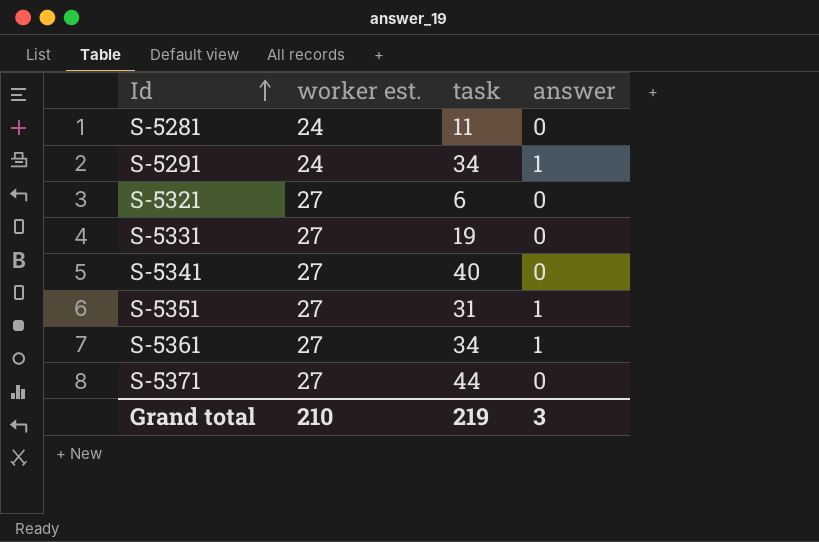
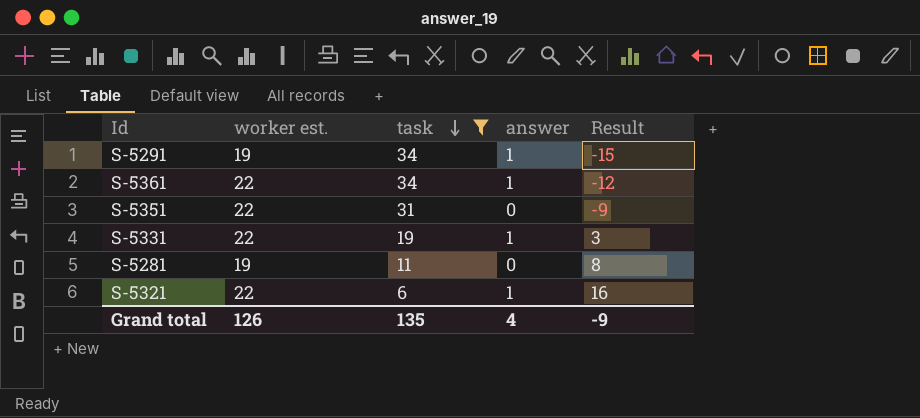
filter: none -> task <= 34
row order: Id ascending -> task descending
column Result | formula: none -> [worker est.] - [task]
S-5291 | worker est.: 24 -> 19
S-5361 | worker est.: 27 -> 22
S-5351 | worker est.: 27 -> 22
S-5351 | answer: 1 -> 0
S-5331 | worker est.: 27 -> 22
S-5331 | answer: 0 -> 1
S-5281 | worker est.: 24 -> 19
S-5321 | worker est.: 27 -> 22
S-5321 | answer: 0 -> 1
Grand total | worker est.: 210 -> 126
Grand total | task: 219 -> 135
Grand total | answer: 3 -> 4

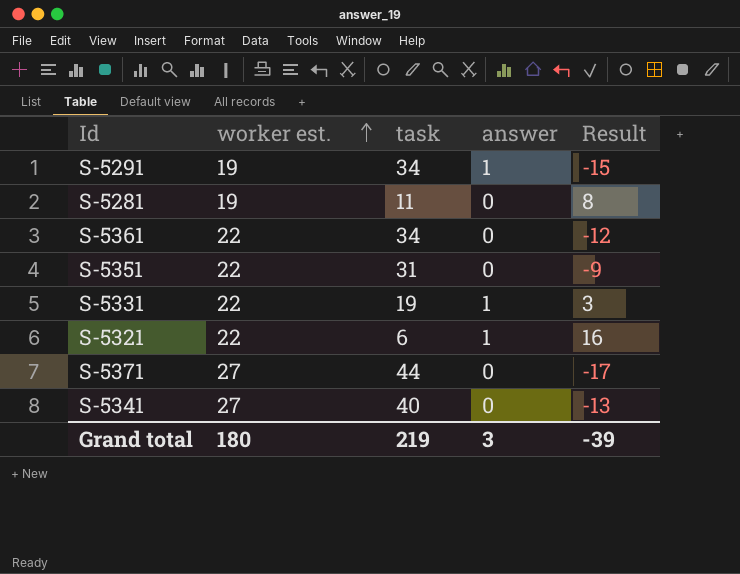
filter: task <= 34 -> none
row order: task descending -> worker est. ascending
S-5361 | answer: 1 -> 0
Grand total | worker est.: 126 -> 180
Grand total | task: 135 -> 219
Grand total | answer: 4 -> 3
Grand total | Result: -9 -> -39

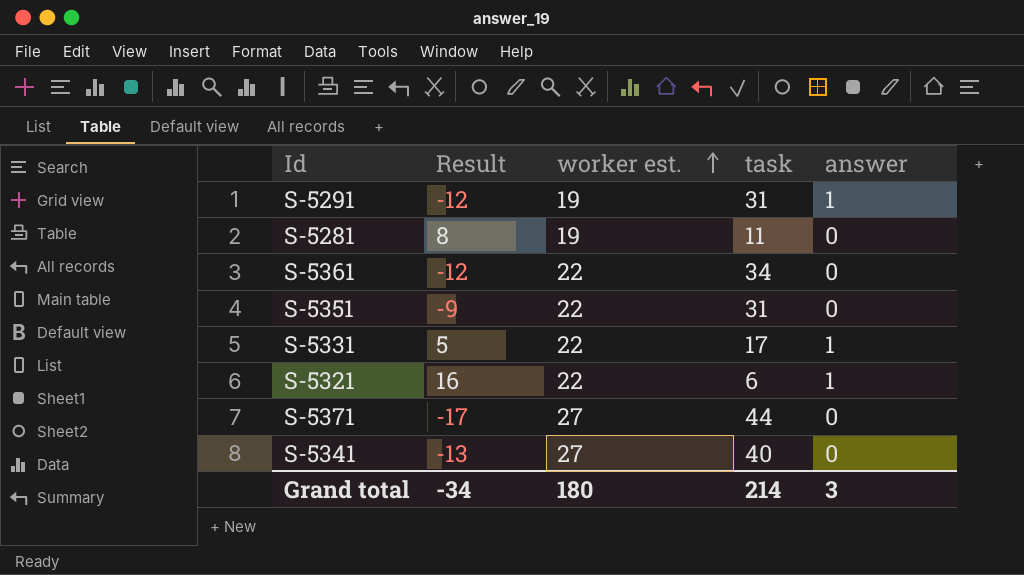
column Result | position: 5 -> 2
S-5291 | Result: -15 -> -12
S-5291 | task: 34 -> 31
S-5331 | Result: 3 -> 5
S-5331 | task: 19 -> 17
Grand total | Result: -39 -> -34
Grand total | task: 219 -> 214

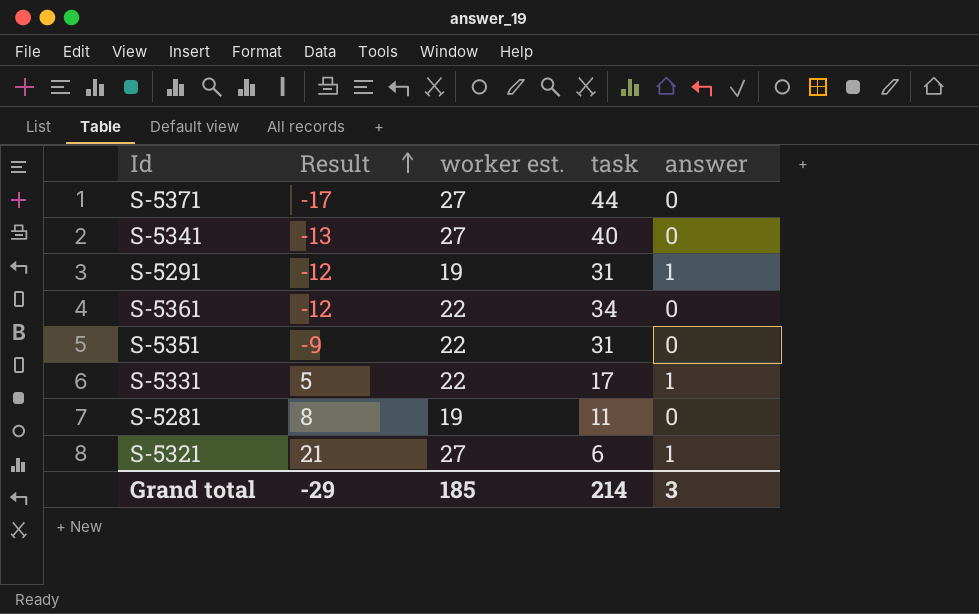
row order: worker est. ascending -> Result ascending
S-5321 | Result: 16 -> 21
S-5321 | worker est.: 22 -> 27
Grand total | Result: -34 -> -29
Grand total | worker est.: 180 -> 185

